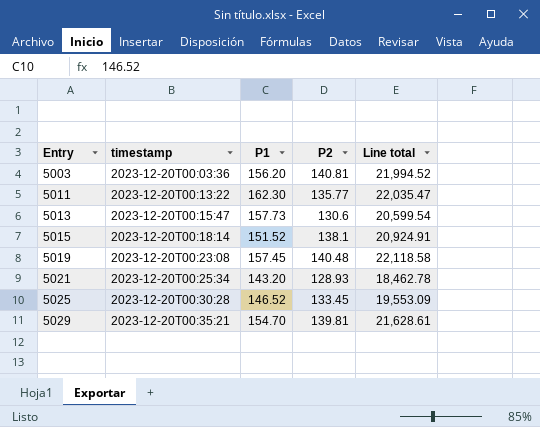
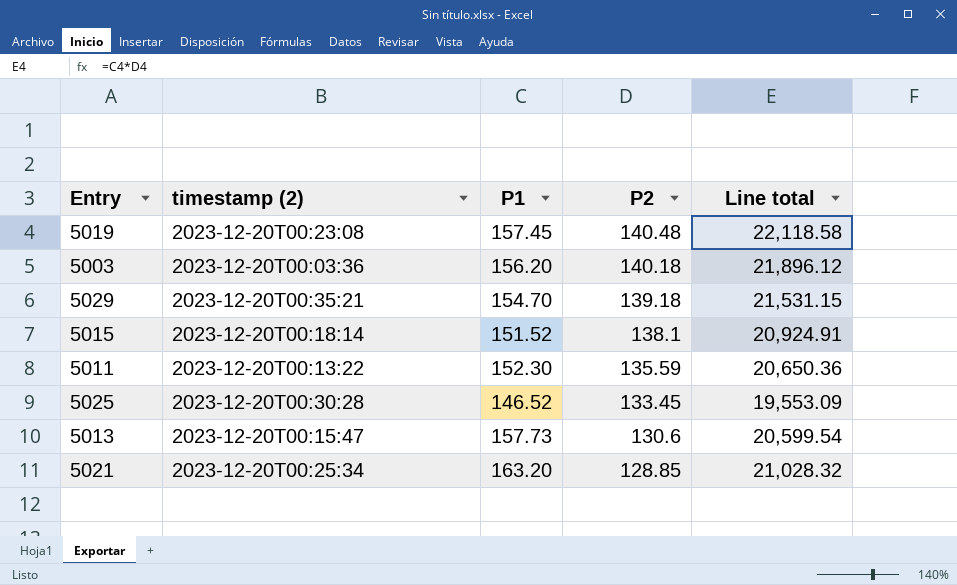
row order: Entry ascending -> P2 descending
column name: timestamp -> timestamp (2)
5003 | P2: 140.81 -> 140.18
5003 | Line total: 21,994.52 -> 21,896.12
5029 | P2: 139.81 -> 139.18
5029 | Line total: 21,628.61 -> 21,531.15
5011 | P1: 162.30 -> 152.30
5011 | P2: 135.77 -> 135.59
5011 | Line total: 22,035.47 -> 20,650.36
5021 | P1: 143.20 -> 163.20
5021 | P2: 128.93 -> 128.85
5021 | Line total: 18,462.78 -> 21,028.32

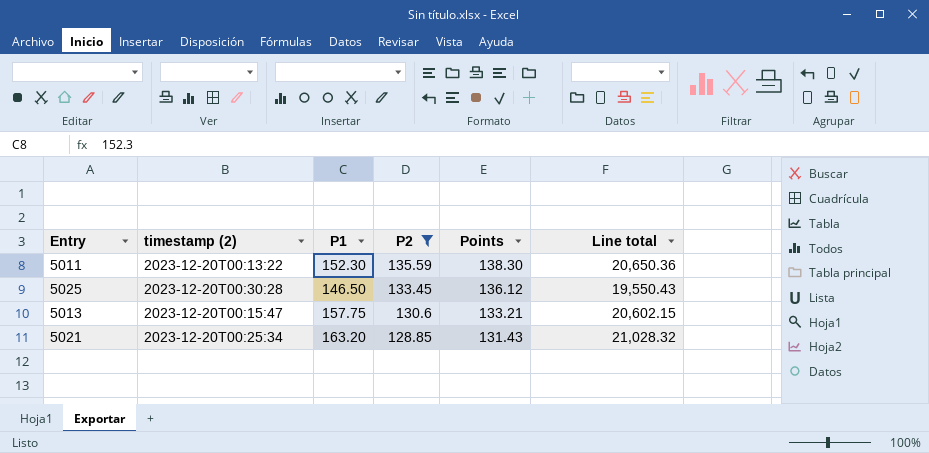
filter: none -> P2 <= 135.59
column Points | formula: none -> [P2] * 1.02
5025 | P1: 146.52 -> 146.50
5025 | Line total: 19,553.09 -> 19,550.43
5013 | P1: 157.73 -> 157.75
5013 | Line total: 20,599.54 -> 20,602.15

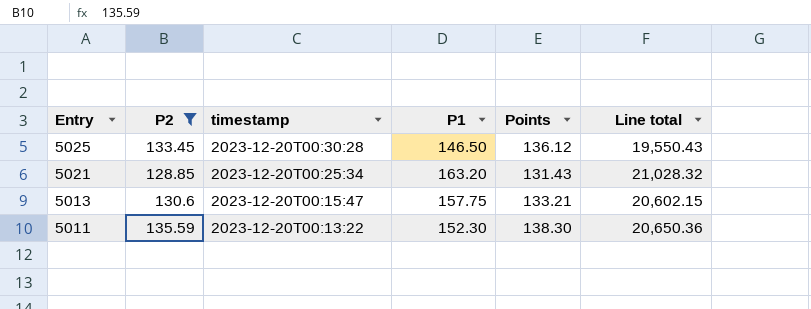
row order: P2 descending -> Entry descending
column P2 | position: 4 -> 2
column name: timestamp (2) -> timestamp

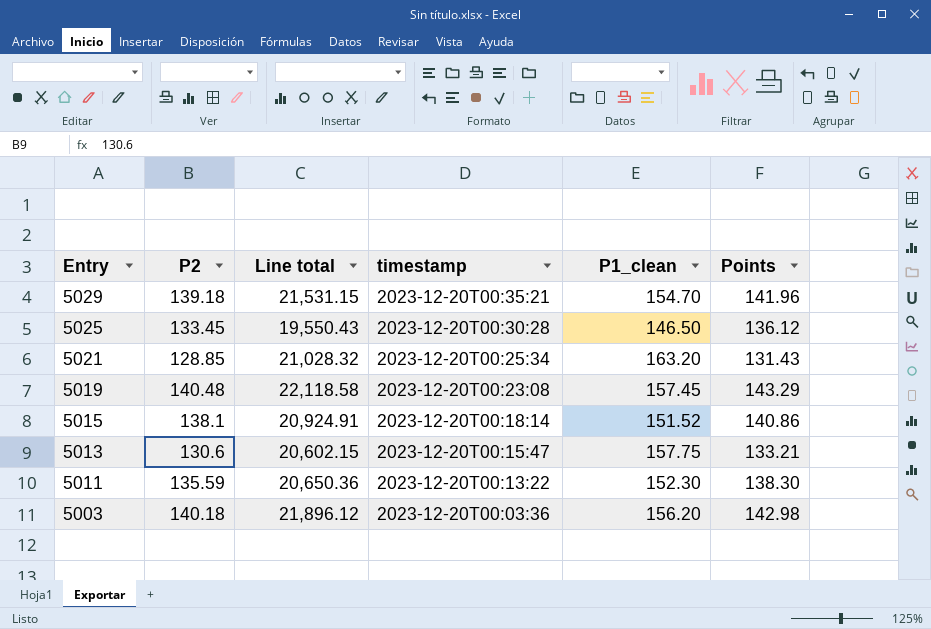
filter: P2 <= 135.59 -> none
column Line total | position: 6 -> 3
column name: P1 -> P1_clean

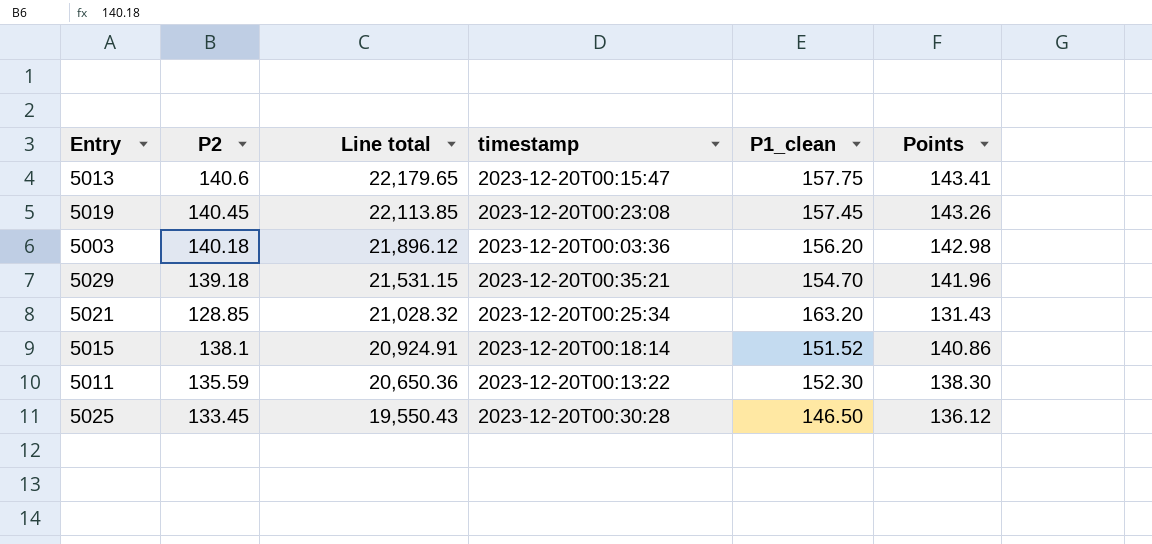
row order: Entry descending -> Line total descending
5013 | P2: 130.6 -> 140.6
5013 | Line total: 20,602.15 -> 22,179.65
5013 | Points: 133.21 -> 143.41
5019 | P2: 140.48 -> 140.45
5019 | Line total: 22,118.58 -> 22,113.85
5019 | Points: 143.29 -> 143.26

